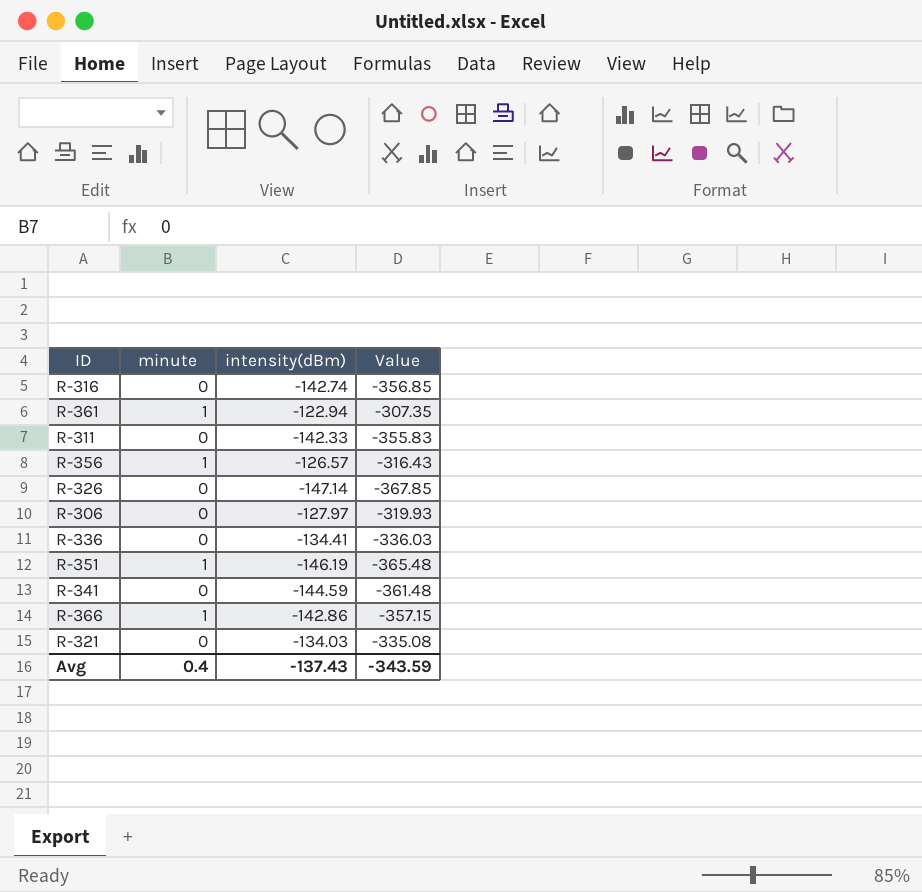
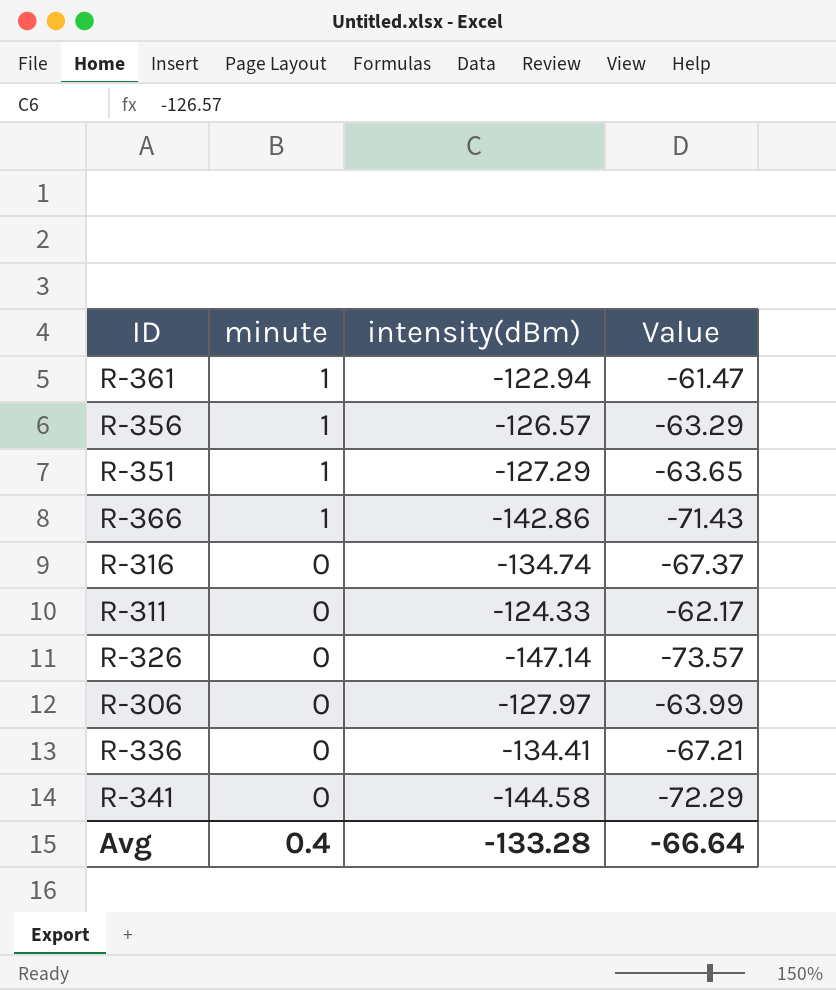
row order: none -> minute descending
column Value | formula: [intensity(dBm)] * 2.5 -> [intensity(dBm)] * 0.5
row R-321: 0 | -134.03 | -335.08 -> none
R-351 | intensity(dBm): -146.19 -> -127.29
R-316 | intensity(dBm): -142.74 -> -134.74
R-311 | intensity(dBm): -142.33 -> -124.33
R-341 | intensity(dBm): -144.59 -> -144.58
Avg | intensity(dBm): -137.43 -> -133.28
Avg | Value: -343.59 -> -66.64

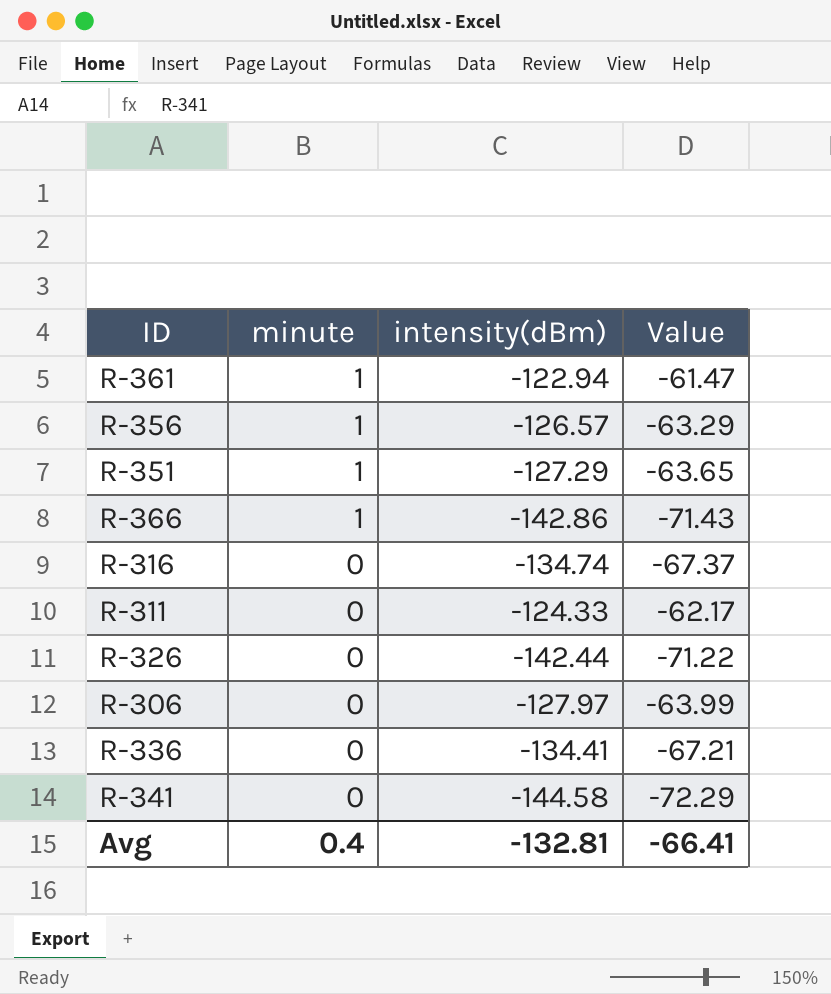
R-326 | intensity(dBm): -147.14 -> -142.44
R-326 | Value: -73.57 -> -71.22
Avg | intensity(dBm): -133.28 -> -132.81
Avg | Value: -66.64 -> -66.41

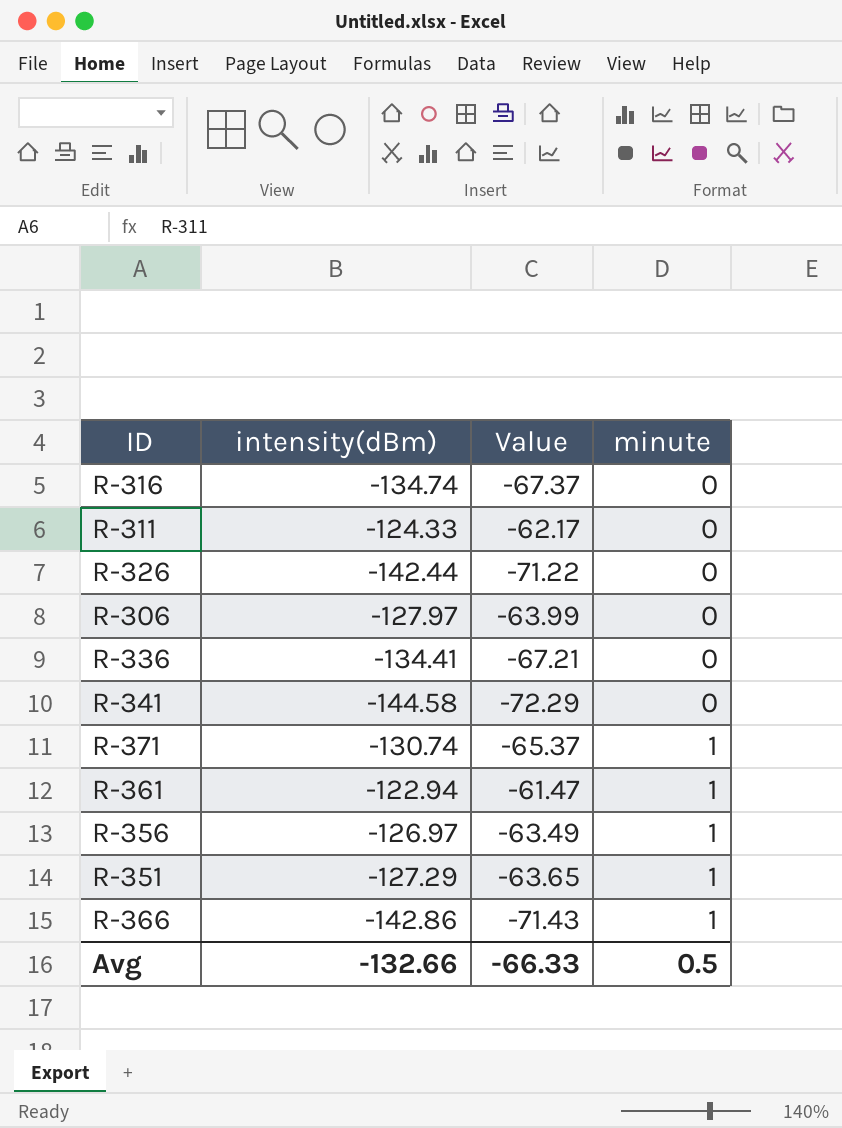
row order: minute descending -> minute ascending
column minute | position: 2 -> 4
row R-371: none -> -130.74 | -65.37 | 1
R-356 | intensity(dBm): -126.57 -> -126.97
R-356 | Value: -63.29 -> -63.49
Avg | intensity(dBm): -132.81 -> -132.66
Avg | Value: -66.41 -> -66.33
Avg | minute: 0.4 -> 0.5

